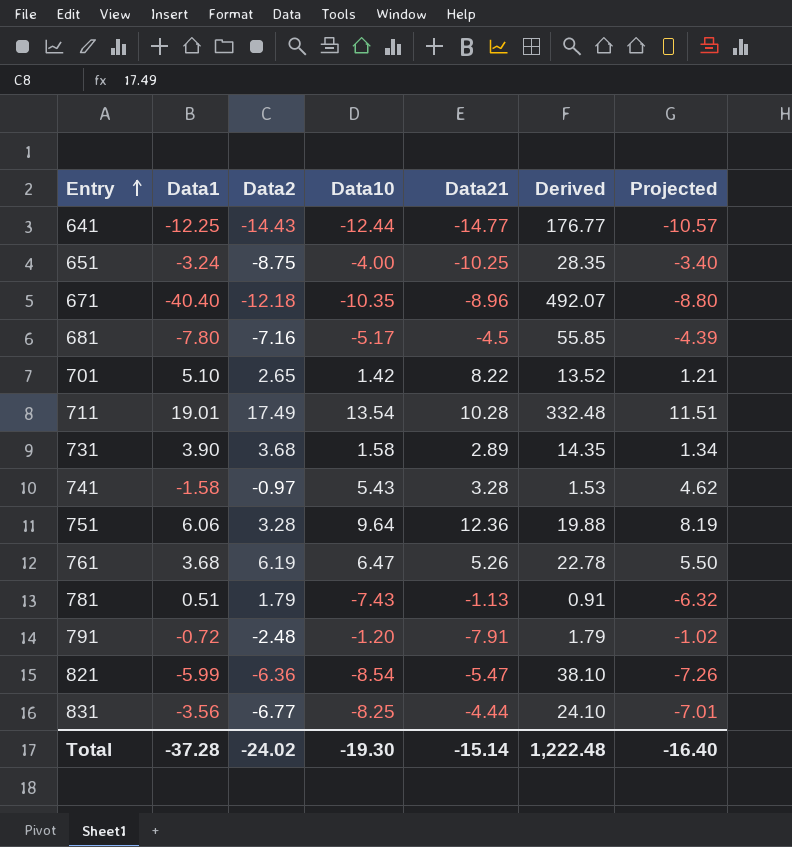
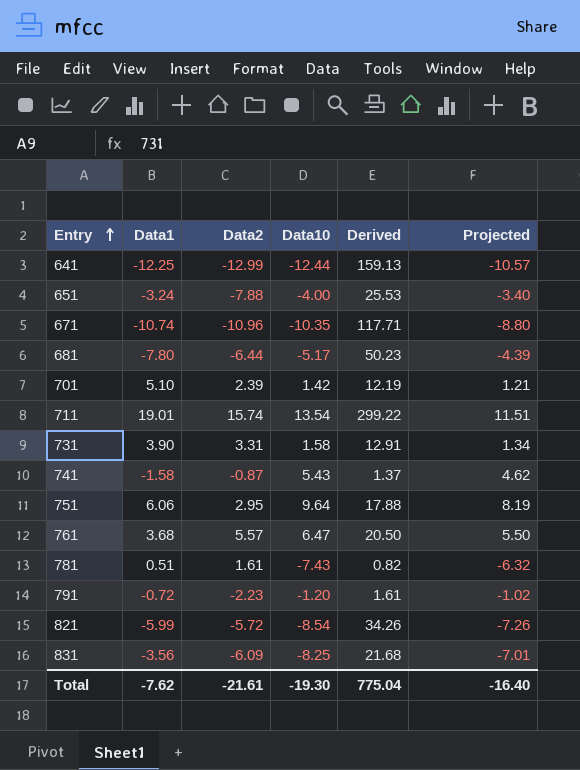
column Data21 | position: 5 -> none
641 | Data2: -14.43 -> -12.99
641 | Derived: 176.77 -> 159.13
651 | Data2: -8.75 -> -7.88
651 | Derived: 28.35 -> 25.53
671 | Data1: -40.40 -> -10.74
671 | Data2: -12.18 -> -10.96
671 | Derived: 492.07 -> 117.71
681 | Data2: -7.16 -> -6.44
681 | Derived: 55.85 -> 50.23
701 | Data2: 2.65 -> 2.39
701 | Derived: 13.52 -> 12.19
711 | Data2: 17.49 -> 15.74
711 | Derived: 332.48 -> 299.22
731 | Data2: 3.68 -> 3.31
731 | Derived: 14.35 -> 12.91
741 | Data2: -0.97 -> -0.87
741 | Derived: 1.53 -> 1.37
751 | Data2: 3.28 -> 2.95
751 | Derived: 19.88 -> 17.88
761 | Data2: 6.19 -> 5.57
761 | Derived: 22.78 -> 20.50
781 | Data2: 1.79 -> 1.61
781 | Derived: 0.91 -> 0.82
791 | Data2: -2.48 -> -2.23
791 | Derived: 1.79 -> 1.61
821 | Data2: -6.36 -> -5.72
821 | Derived: 38.10 -> 34.26
831 | Data2: -6.77 -> -6.09
831 | Derived: 24.10 -> 21.68
Total | Data1: -37.28 -> -7.62
Total | Data2: -24.02 -> -21.61
Total | Derived: 1,222.48 -> 775.04

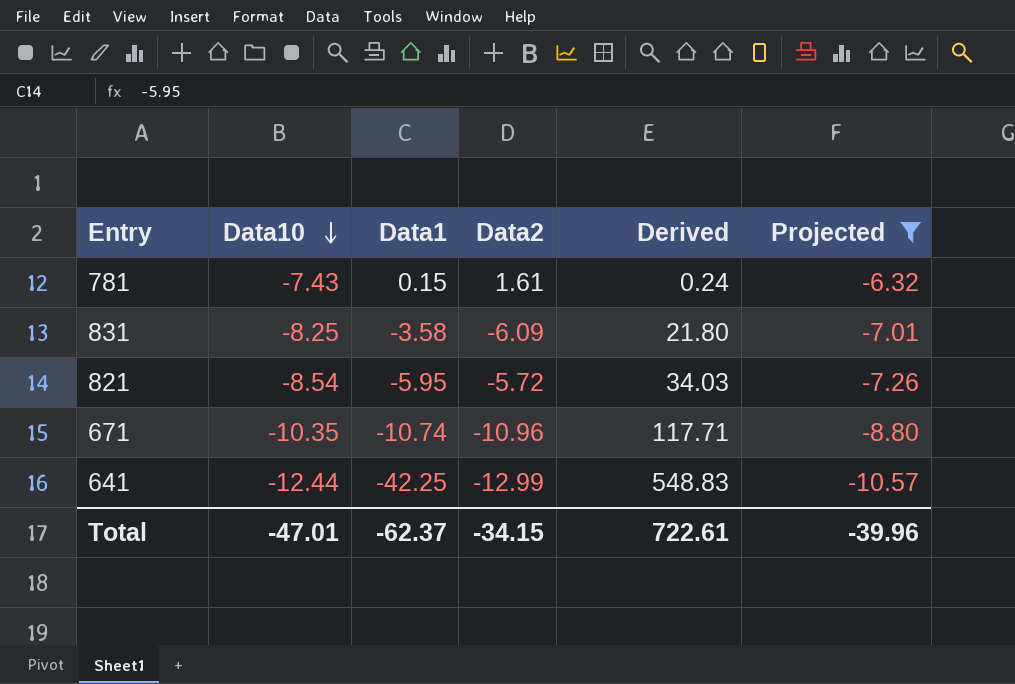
filter: none -> Projected <= -6.32
row order: Entry ascending -> Data10 descending
column Data10 | position: 4 -> 2
781 | Data1: 0.51 -> 0.15
781 | Derived: 0.82 -> 0.24
831 | Data1: -3.56 -> -3.58
831 | Derived: 21.68 -> 21.80
821 | Data1: -5.99 -> -5.95
821 | Derived: 34.26 -> 34.03
641 | Data1: -12.25 -> -42.25
641 | Derived: 159.13 -> 548.83
Total | Data10: -19.30 -> -47.01
Total | Data1: -7.62 -> -62.37
Total | Data2: -21.61 -> -34.15
Total | Derived: 775.04 -> 722.61
Total | Projected: -16.40 -> -39.96

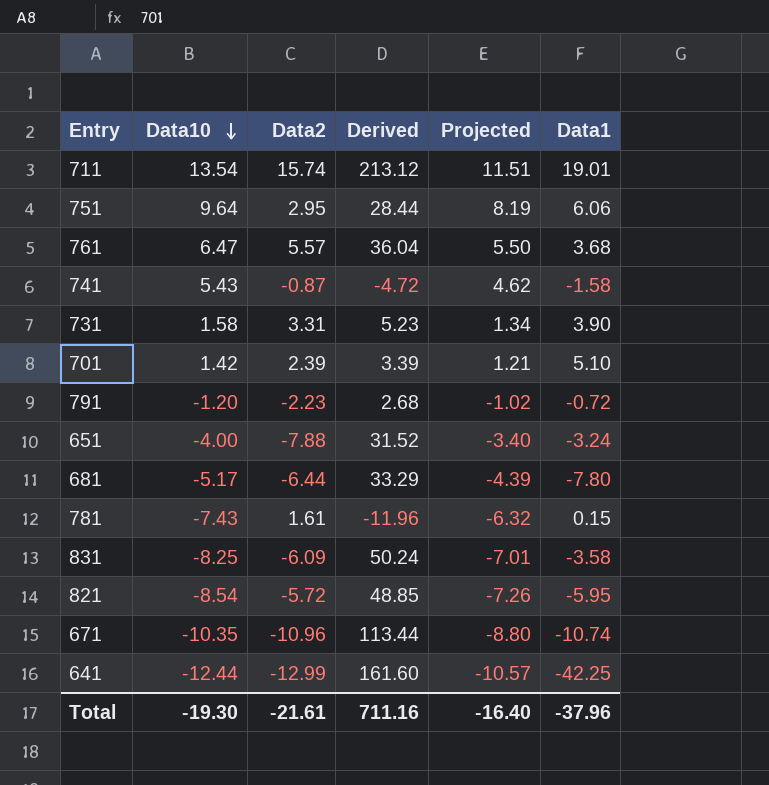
filter: Projected <= -6.32 -> none
column Derived | formula: [Data1] * [Data2] -> [Data10] * [Data2]
column Data1 | position: 3 -> 6
Total | Data10: -47.01 -> -19.30
Total | Data2: -34.15 -> -21.61
Total | Derived: 722.61 -> 711.16
Total | Projected: -39.96 -> -16.40
Total | Data1: -62.37 -> -37.96

